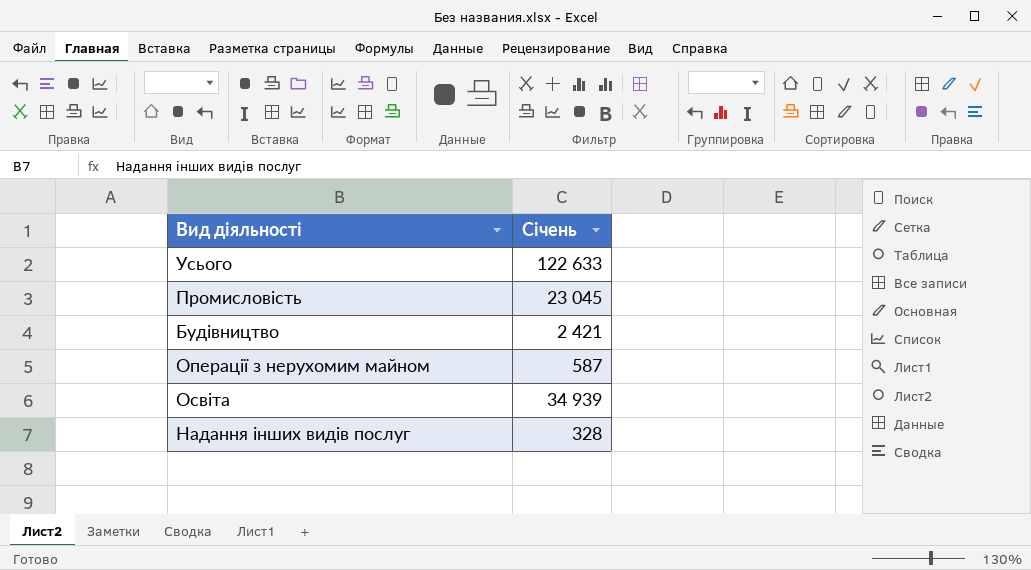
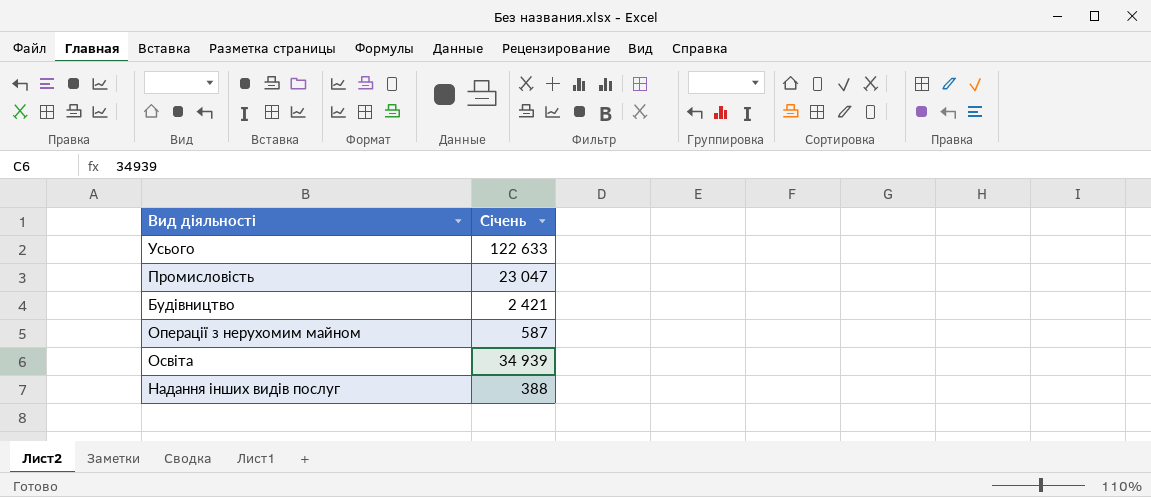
Промисловість | Cічень: 23 045 -> 23 047
Надання інших видів послуг | Cічень: 328 -> 388

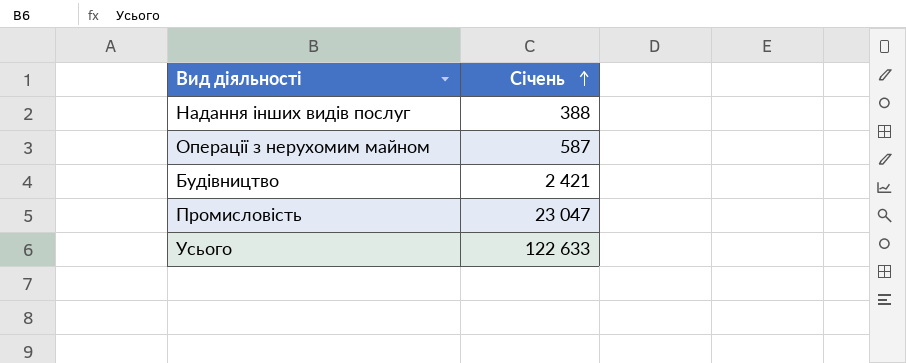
row order: none -> Cічень ascending
row Освіта: 34 939 -> none

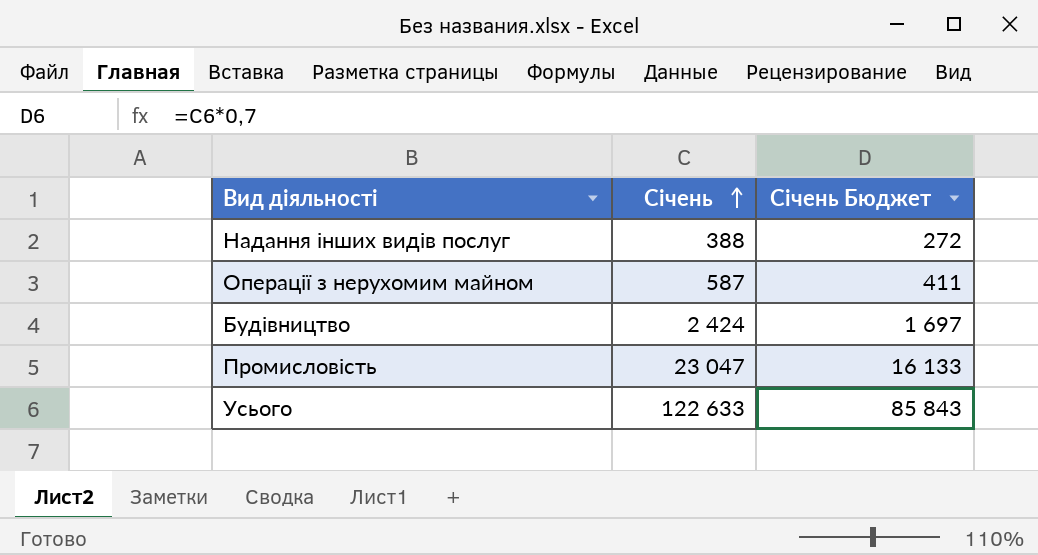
column Cічень Бюджет | formula: none -> [Cічень] * 0,7
Будівництво | Cічень: 2 421 -> 2 424

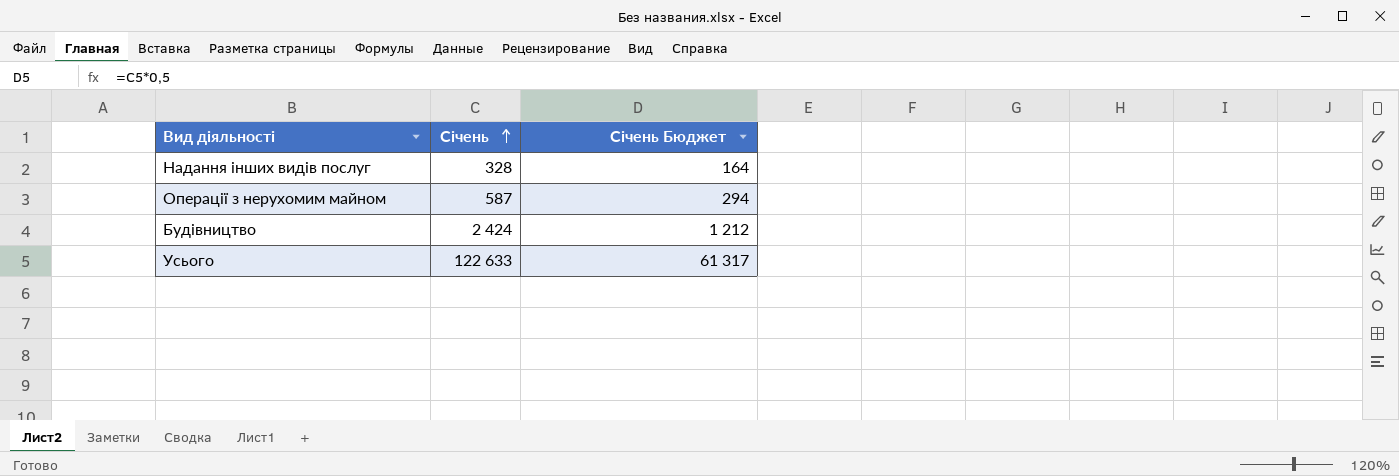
column Cічень Бюджет | formula: [Cічень] * 0,7 -> [Cічень] * 0,5
row Промисловість: 23 047 | 16 133 -> none
Надання інших видів послуг | Cічень: 388 -> 328

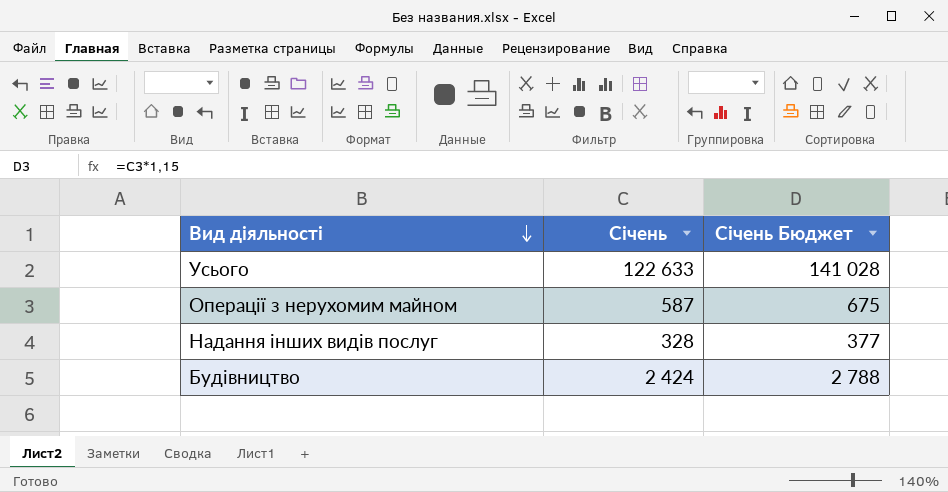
row order: Cічень ascending -> Вид діяльності descending
column Cічень Бюджет | formula: [Cічень] * 0,5 -> [Cічень] * 1,15

